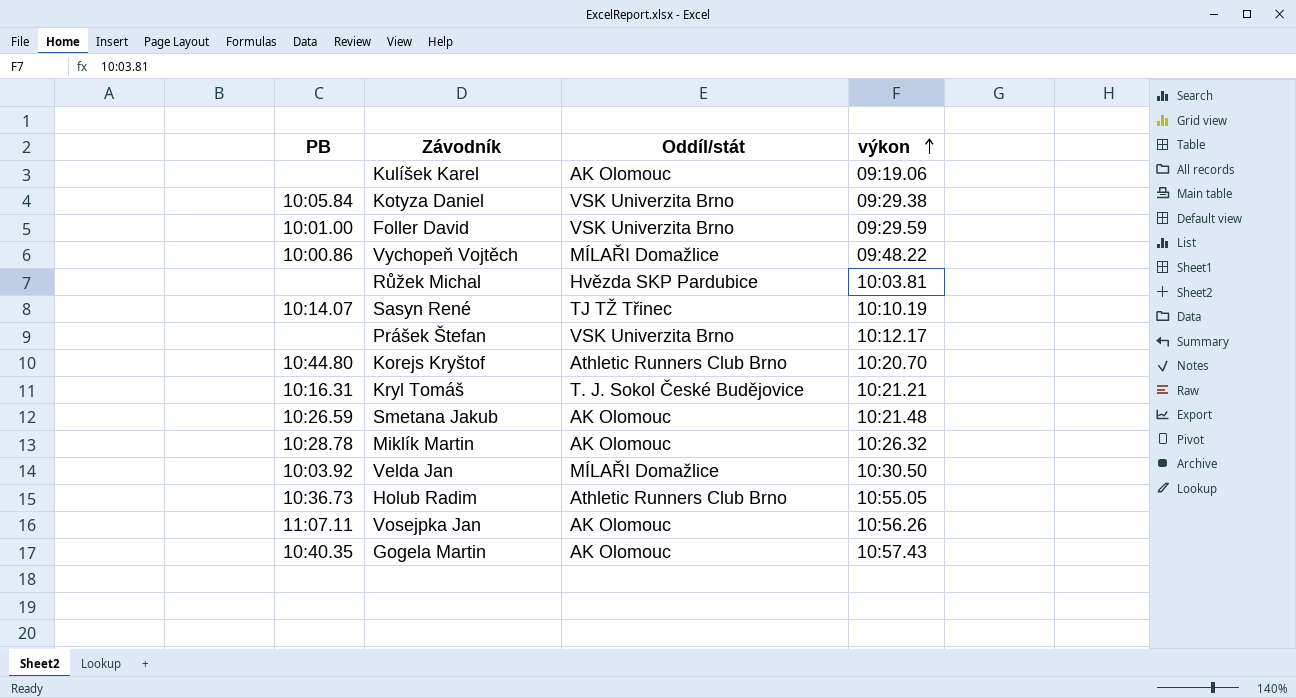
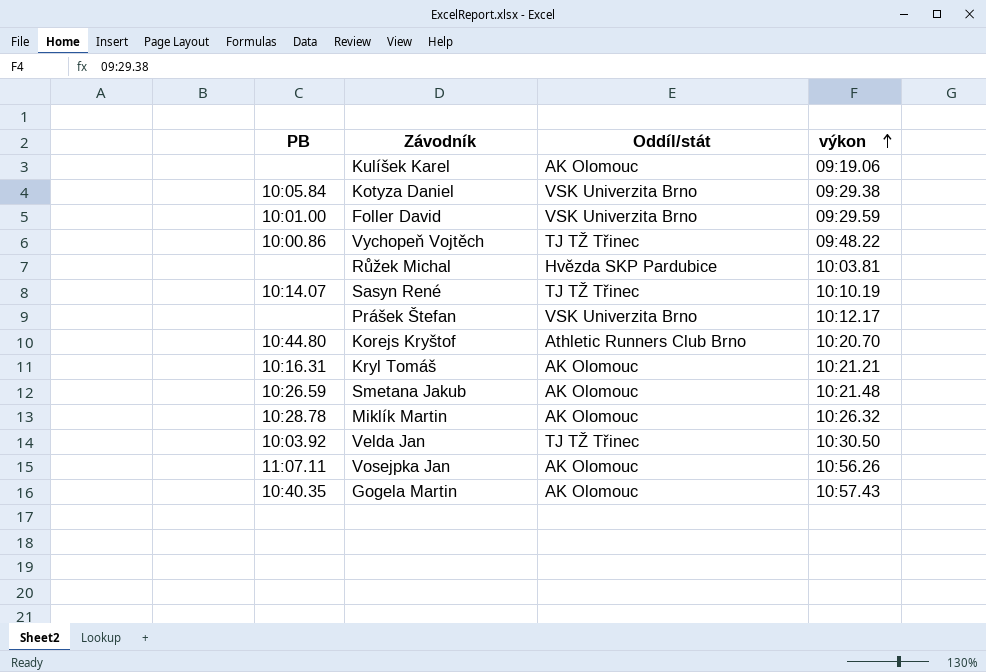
row Holub Radim: 10:36.73 | Athletic Runners Club Brno | 10:55.05 -> none
Vychopeň Vojtěch | Oddíl/stát: MÍLAŘI Domažlice -> TJ TŽ Třinec
Kryl Tomáš | Oddíl/stát: T. J. Sokol České Budějovice -> AK Olomouc
Velda Jan | Oddíl/stát: MÍLAŘI Domažlice -> TJ TŽ Třinec

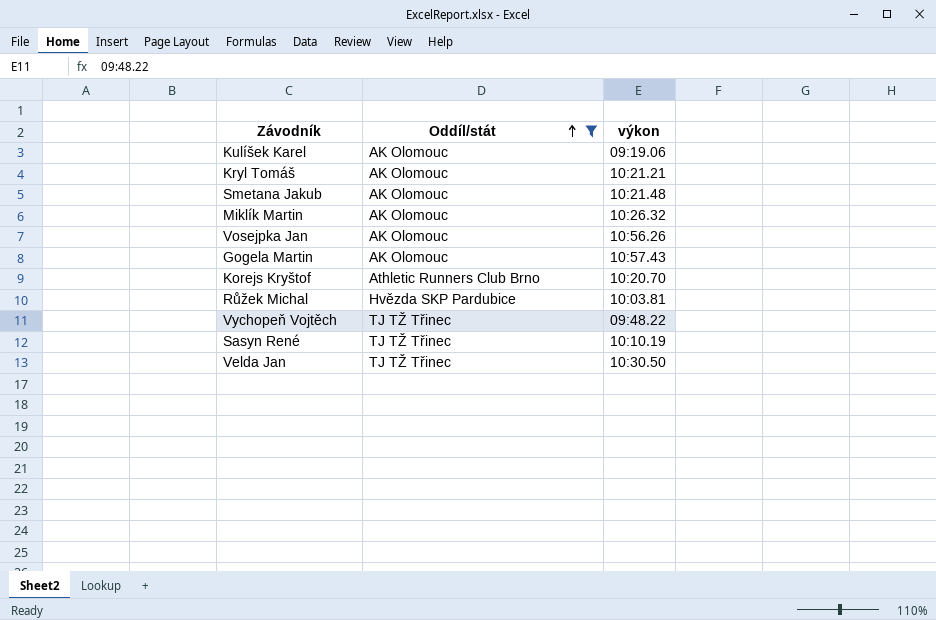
filter: none -> Oddíl/stát != VSK Univerzita Brno
row order: výkon ascending -> Oddíl/stát ascending
column PB | position: 1 -> none

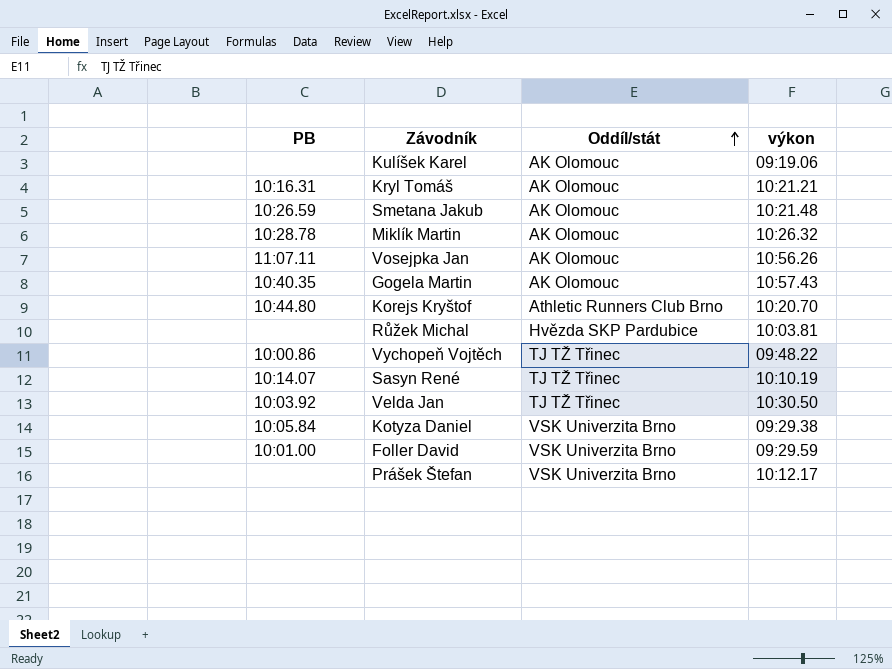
filter: Oddíl/stát != VSK Univerzita Brno -> none
column PB | position: none -> 1

